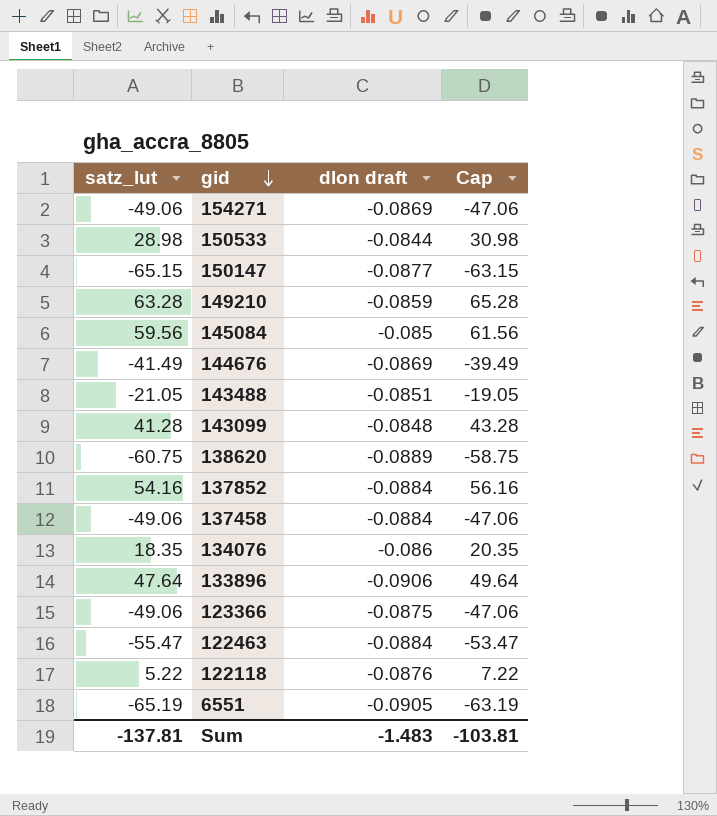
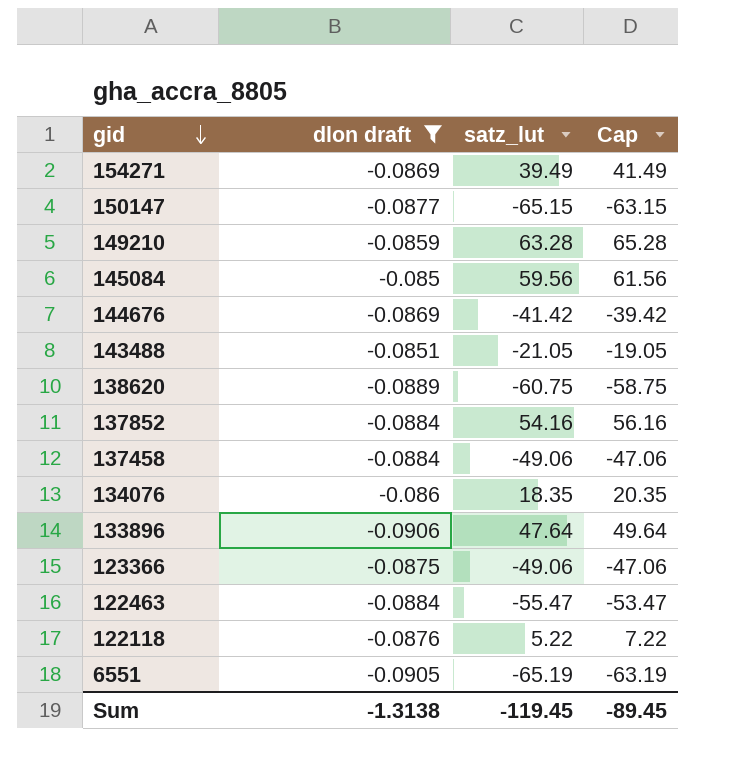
filter: none -> dlon draft <= -0.085
column satz_lut | position: 1 -> 3
154271 | satz_lut: -49.06 -> 39.49
154271 | Cap: -47.06 -> 41.49
144676 | satz_lut: -41.49 -> -41.42
144676 | Cap: -39.49 -> -39.42
Sum | dlon draft: -1.483 -> -1.3138
Sum | satz_lut: -137.81 -> -119.45
Sum | Cap: -103.81 -> -89.45

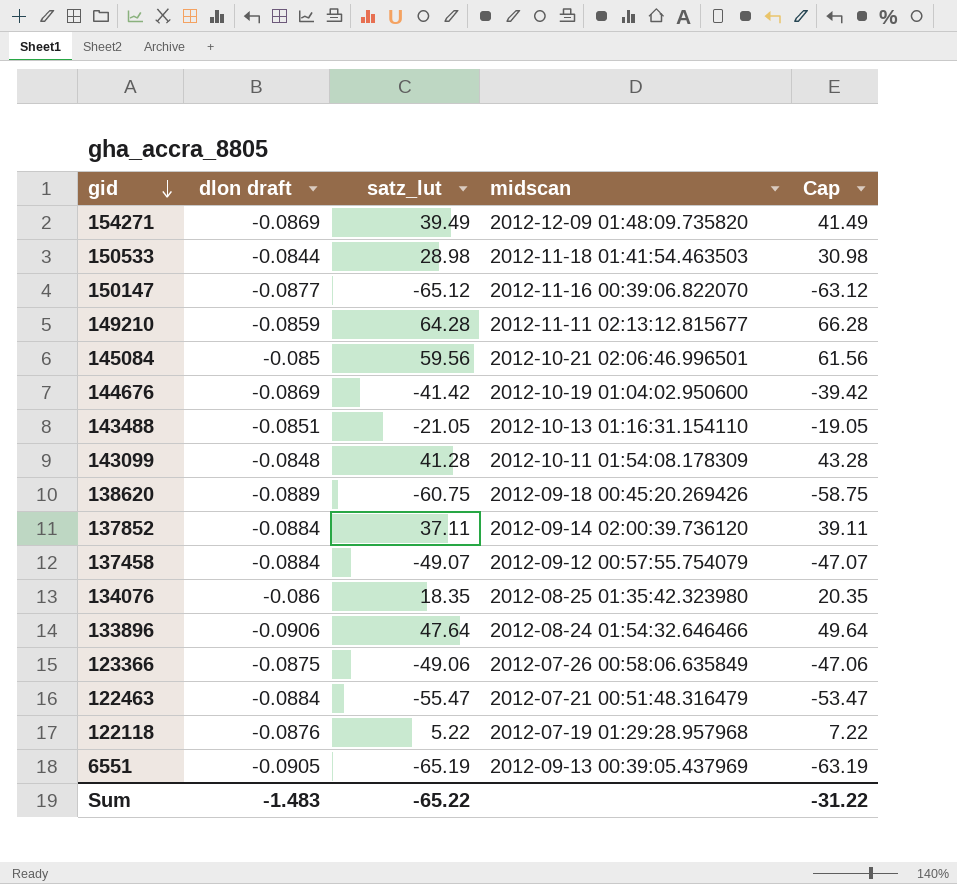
filter: dlon draft <= -0.085 -> none
column midscan | position: none -> 4
150147 | satz_lut: -65.15 -> -65.12
150147 | Cap: -63.15 -> -63.12
149210 | satz_lut: 63.28 -> 64.28
149210 | Cap: 65.28 -> 66.28
137852 | satz_lut: 54.16 -> 37.11
137852 | Cap: 56.16 -> 39.11
137458 | satz_lut: -49.06 -> -49.07
137458 | Cap: -47.06 -> -47.07
Sum | dlon draft: -1.3138 -> -1.483
Sum | satz_lut: -119.45 -> -65.22
Sum | Cap: -89.45 -> -31.22

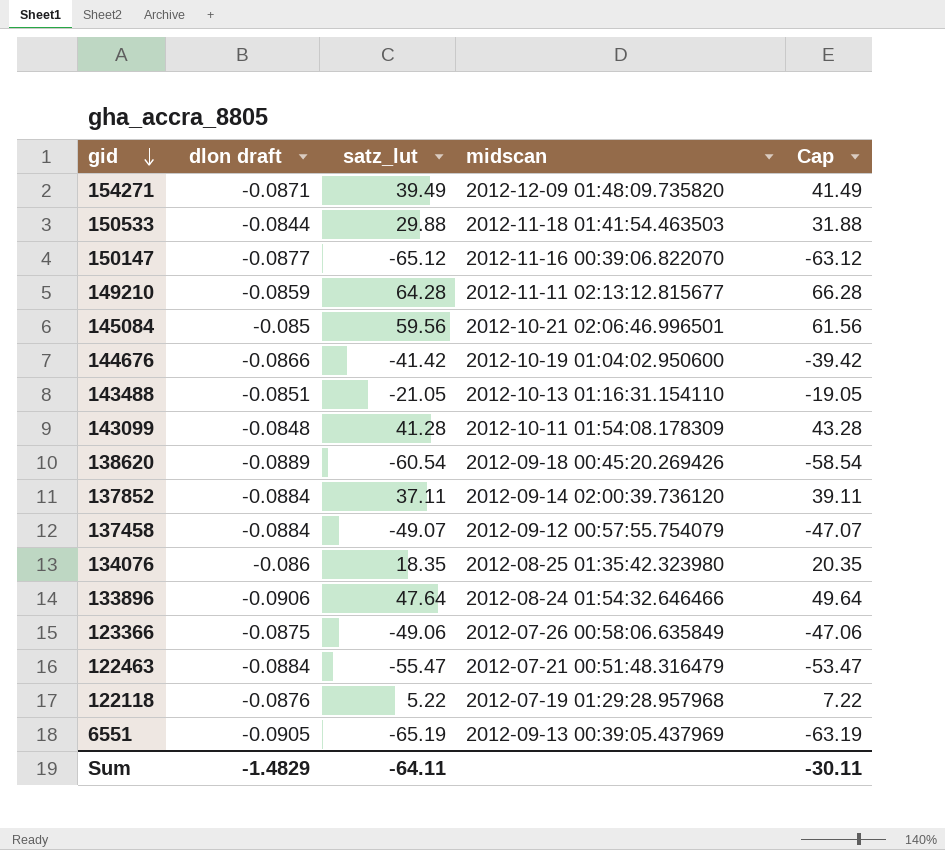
154271 | dlon draft: -0.0869 -> -0.0871
150533 | satz_lut: 28.98 -> 29.88
150533 | Cap: 30.98 -> 31.88
144676 | dlon draft: -0.0869 -> -0.0866
138620 | satz_lut: -60.75 -> -60.54
138620 | Cap: -58.75 -> -58.54
Sum | dlon draft: -1.483 -> -1.4829
Sum | satz_lut: -65.22 -> -64.11
Sum | Cap: -31.22 -> -30.11

